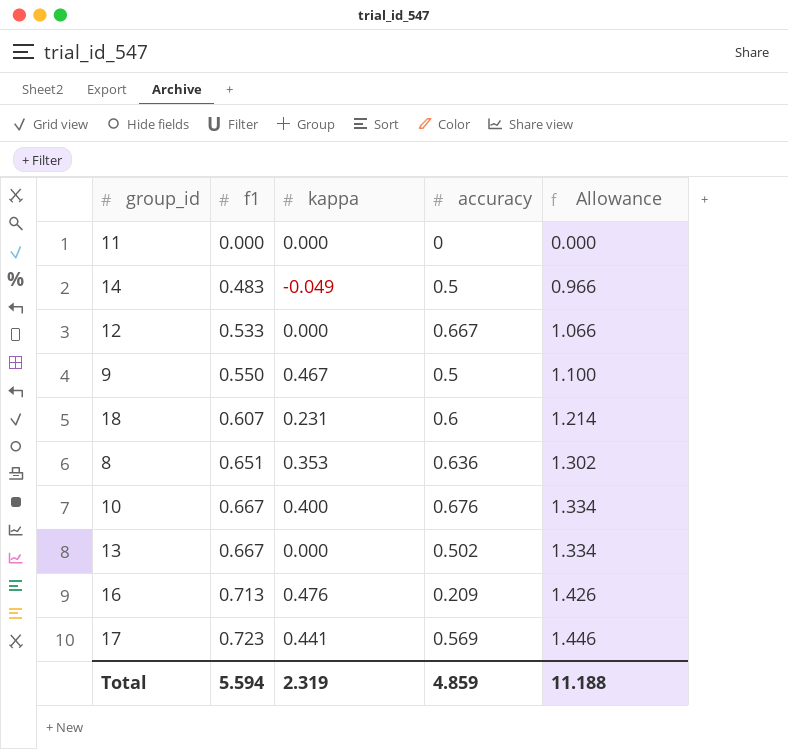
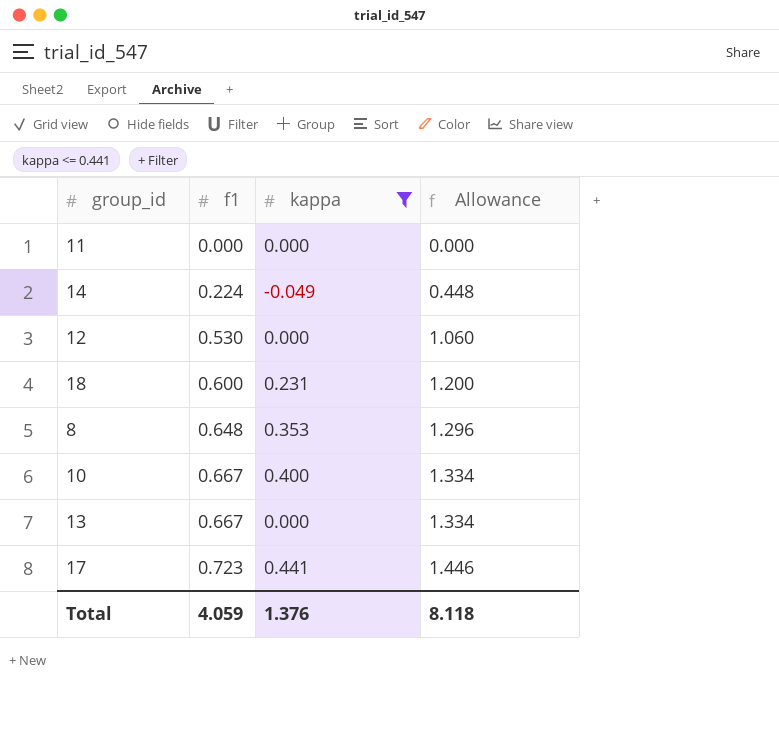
filter: none -> kappa <= 0.441
column accuracy | position: 4 -> none
14 | f1: 0.483 -> 0.224
14 | Allowance: 0.966 -> 0.448
12 | f1: 0.533 -> 0.530
12 | Allowance: 1.066 -> 1.060
18 | f1: 0.607 -> 0.600
18 | Allowance: 1.214 -> 1.200
8 | f1: 0.651 -> 0.648
8 | Allowance: 1.302 -> 1.296
Total | f1: 5.594 -> 4.059
Total | kappa: 2.319 -> 1.376
Total | Allowance: 11.188 -> 8.118

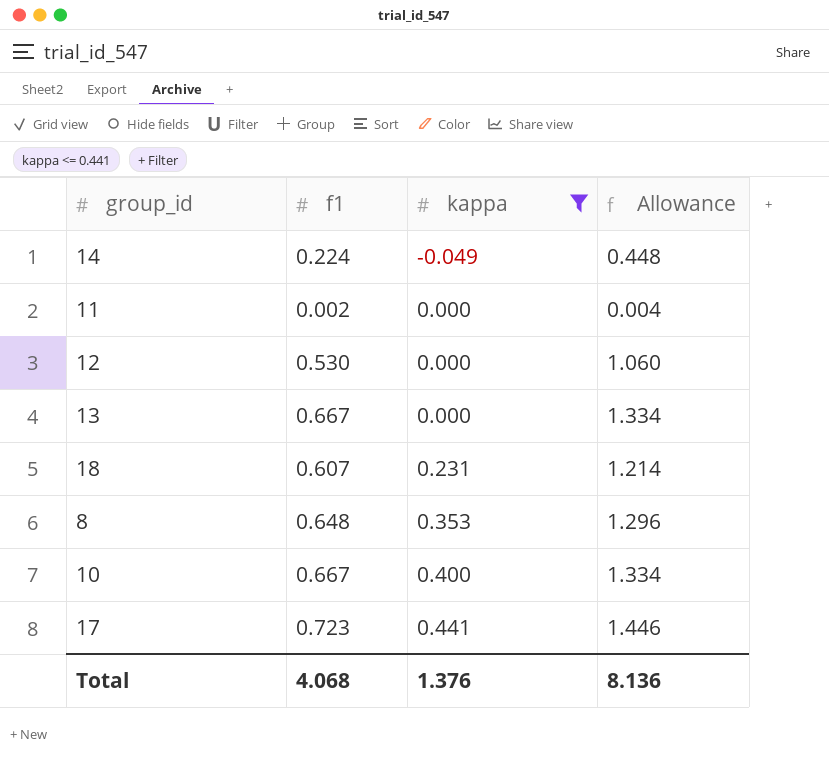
row order: f1 ascending -> kappa ascending
11 | f1: 0.000 -> 0.002
11 | Allowance: 0.000 -> 0.004
18 | f1: 0.600 -> 0.607
18 | Allowance: 1.200 -> 1.214
Total | f1: 4.059 -> 4.068
Total | Allowance: 8.118 -> 8.136

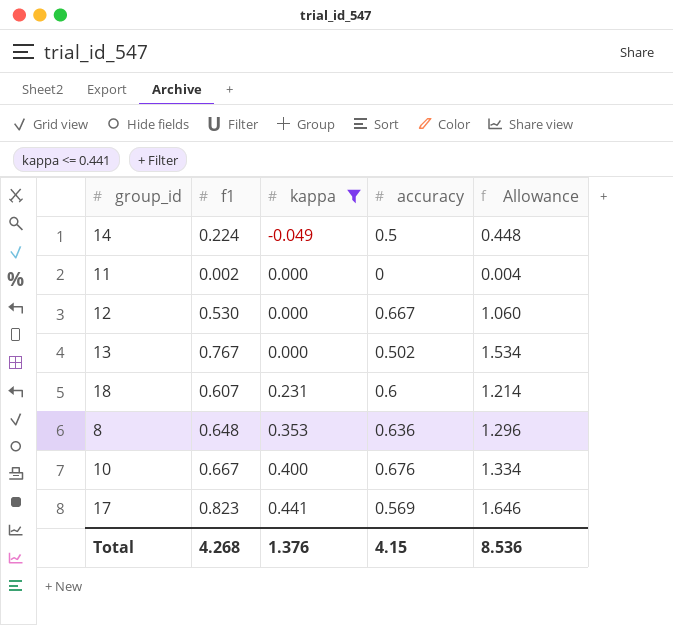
column accuracy | position: none -> 4
13 | f1: 0.667 -> 0.767
13 | Allowance: 1.334 -> 1.534
17 | f1: 0.723 -> 0.823
17 | Allowance: 1.446 -> 1.646
Total | f1: 4.068 -> 4.268
Total | Allowance: 8.136 -> 8.536

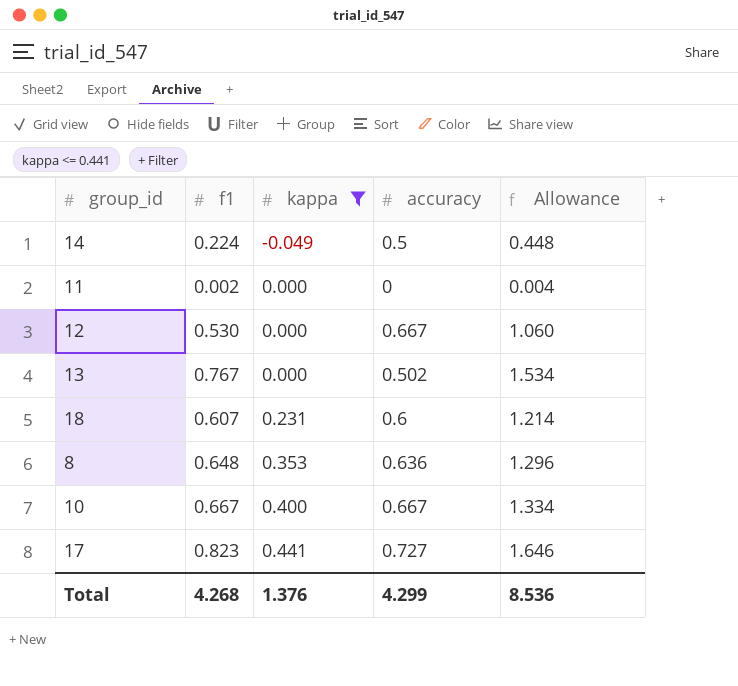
10 | accuracy: 0.676 -> 0.667
17 | accuracy: 0.569 -> 0.727
Total | accuracy: 4.15 -> 4.299

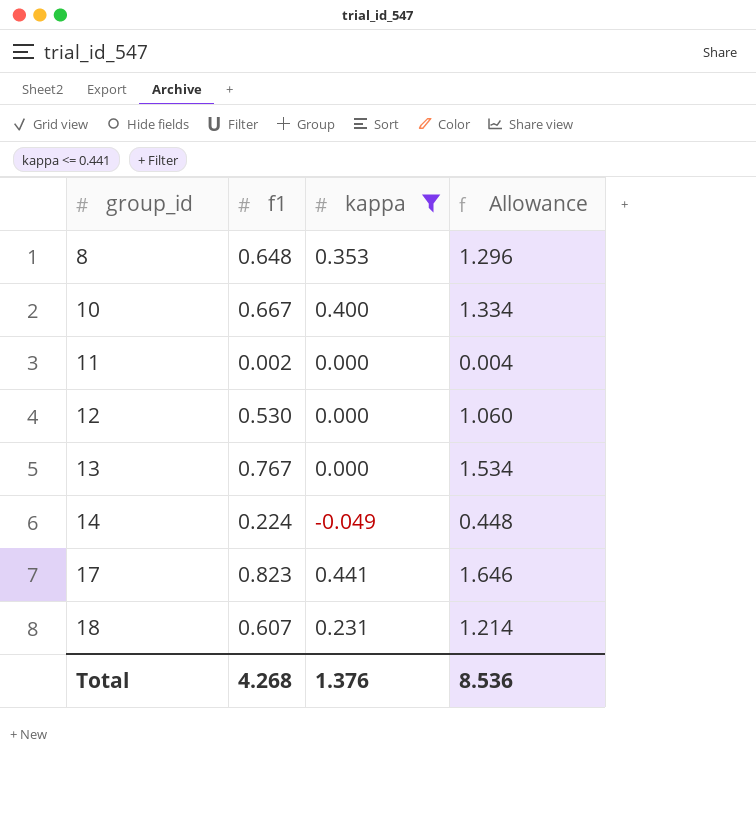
row order: kappa ascending -> group_id ascending
column accuracy | position: 4 -> none

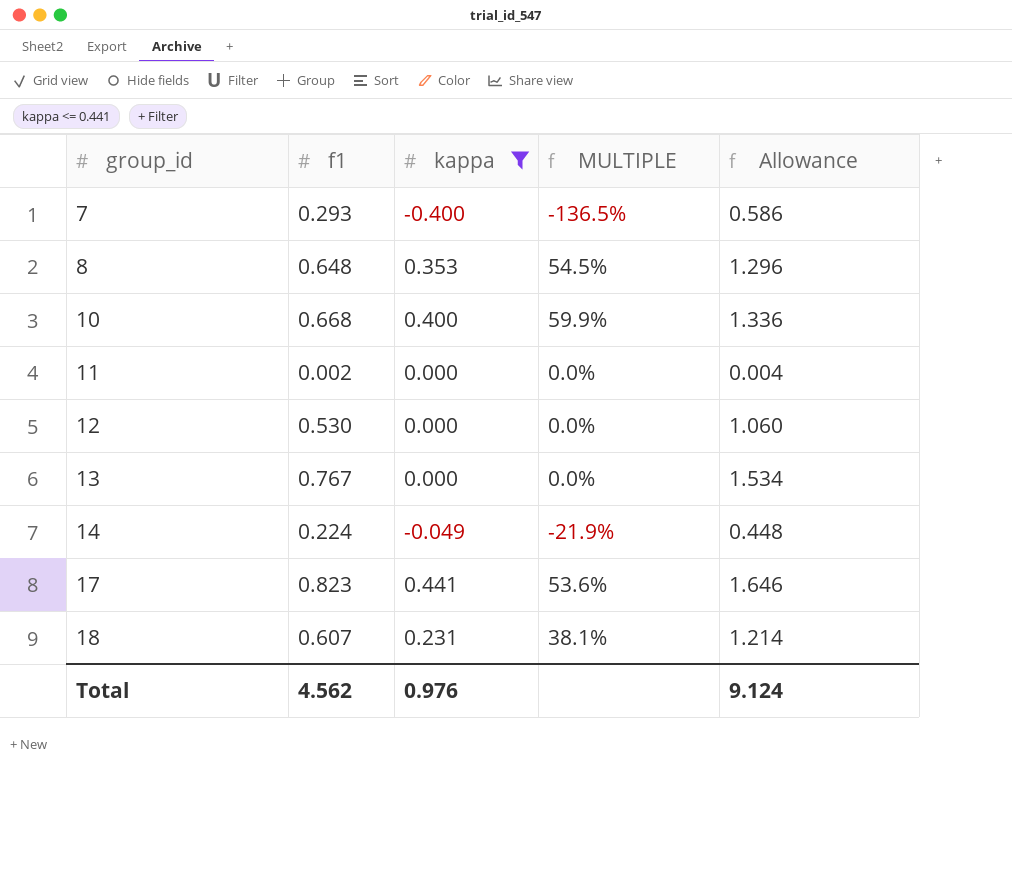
column MULTIPLE | formula: none -> [kappa] / [f1]
row 7: none -> 0.293 | -0.400 | -136.5% | 0.586
10 | f1: 0.667 -> 0.668
10 | Allowance: 1.334 -> 1.336
Total | f1: 4.268 -> 4.562
Total | kappa: 1.376 -> 0.976
Total | Allowance: 8.536 -> 9.124

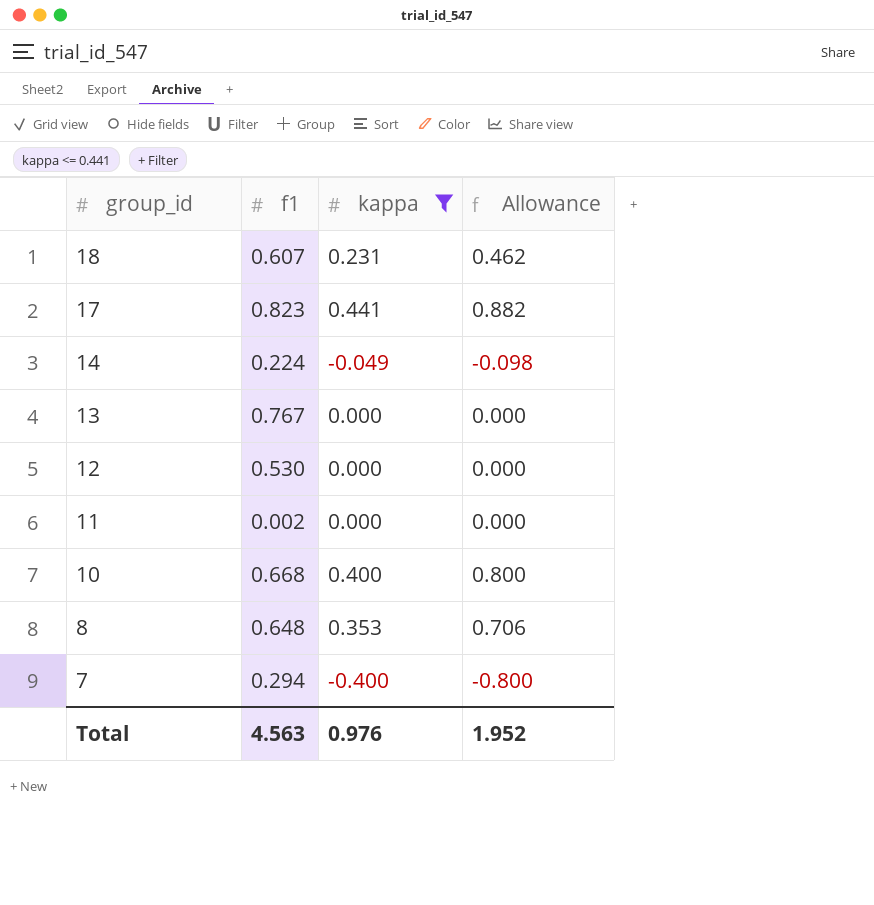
row order: group_id ascending -> group_id descending
column MULTIPLE | formula: [kappa] / [f1] -> none
column Allowance | formula: [f1] * 2 -> [kappa] * 2
7 | f1: 0.293 -> 0.294
Total | f1: 4.562 -> 4.563
Total | Allowance: 9.124 -> 1.952

